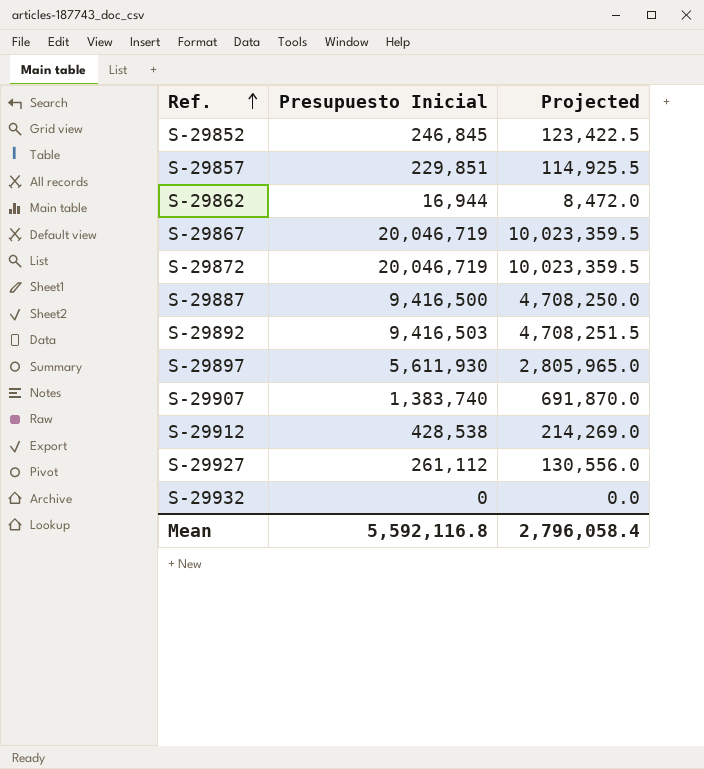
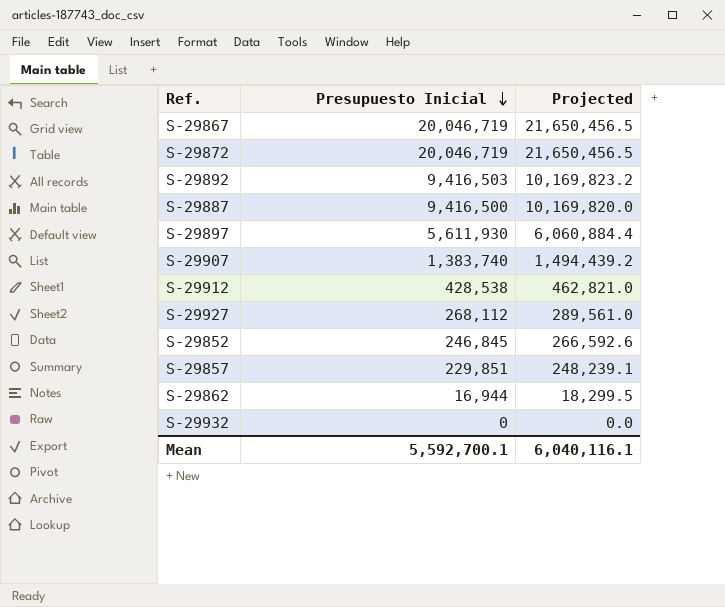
row order: Ref. ascending -> Presupuesto Inicial descending
column Projected | formula: [Presupuesto Inicial] * 0.5 -> [Presupuesto Inicial] * 1.08
S-29927 | Presupuesto Inicial: 261,112 -> 268,112
Mean | Presupuesto Inicial: 5,592,116.8 -> 5,592,700.1
Mean | Projected: 2,796,058.4 -> 6,040,116.1

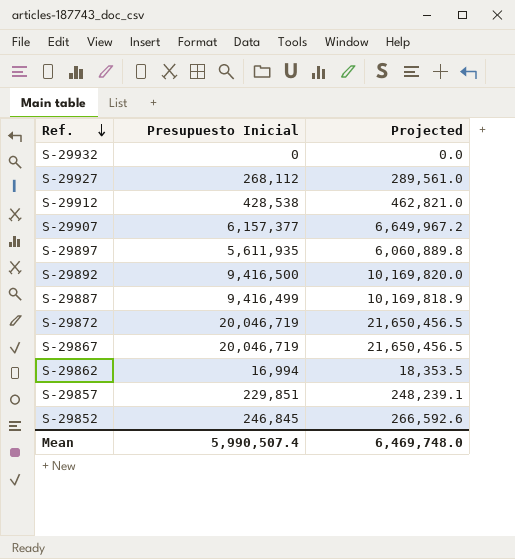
row order: Presupuesto Inicial descending -> Ref. descending
S-29907 | Presupuesto Inicial: 1,383,740 -> 6,157,377
S-29907 | Projected: 1,494,439.2 -> 6,649,967.2
S-29897 | Presupuesto Inicial: 5,611,930 -> 5,611,935
S-29897 | Projected: 6,060,884.4 -> 6,060,889.8
S-29892 | Presupuesto Inicial: 9,416,503 -> 9,416,500
S-29892 | Projected: 10,169,823.2 -> 10,169,820.0
S-29887 | Presupuesto Inicial: 9,416,500 -> 9,416,499
S-29887 | Projected: 10,169,820.0 -> 10,169,818.9
S-29862 | Presupuesto Inicial: 16,944 -> 16,994
S-29862 | Projected: 18,299.5 -> 18,353.5
Mean | Presupuesto Inicial: 5,592,700.1 -> 5,990,507.4
Mean | Projected: 6,040,116.1 -> 6,469,748.0

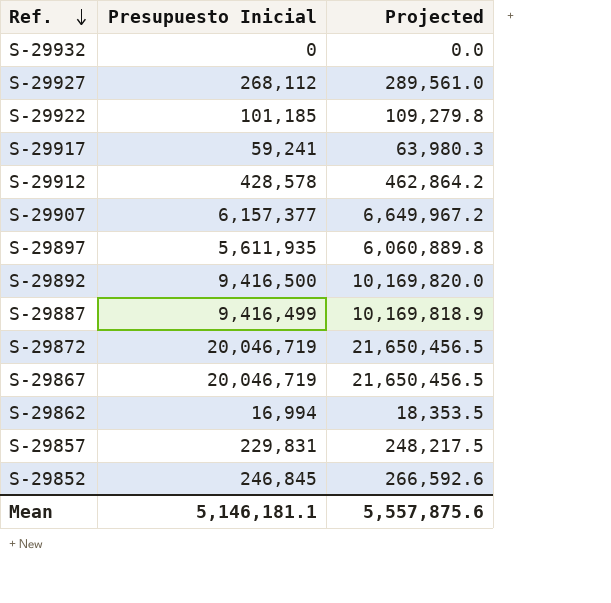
row S-29922: none -> 101,185 | 109,279.8
row S-29917: none -> 59,241 | 63,980.3
S-29912 | Presupuesto Inicial: 428,538 -> 428,578
S-29912 | Projected: 462,821.0 -> 462,864.2
S-29857 | Presupuesto Inicial: 229,851 -> 229,831
S-29857 | Projected: 248,239.1 -> 248,217.5
Mean | Presupuesto Inicial: 5,990,507.4 -> 5,146,181.1
Mean | Projected: 6,469,748.0 -> 5,557,875.6

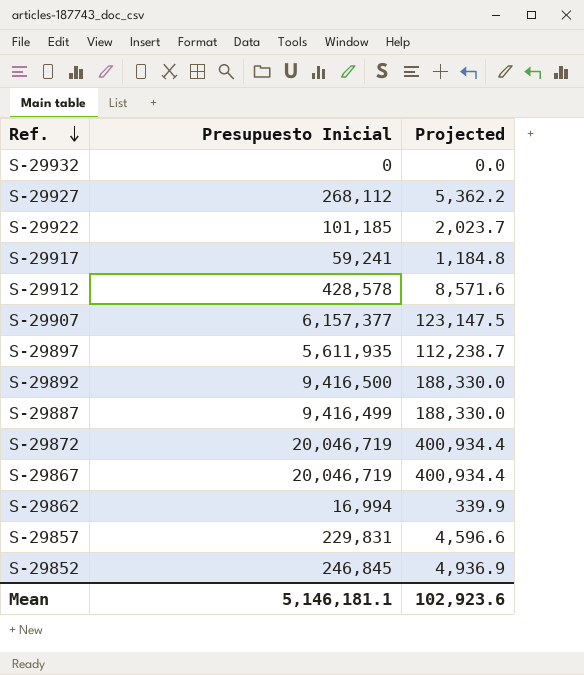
column Projected | formula: [Presupuesto Inicial] * 1.08 -> [Presupuesto Inicial] * 0.02
Mean | Projected: 5,557,875.6 -> 102,923.6

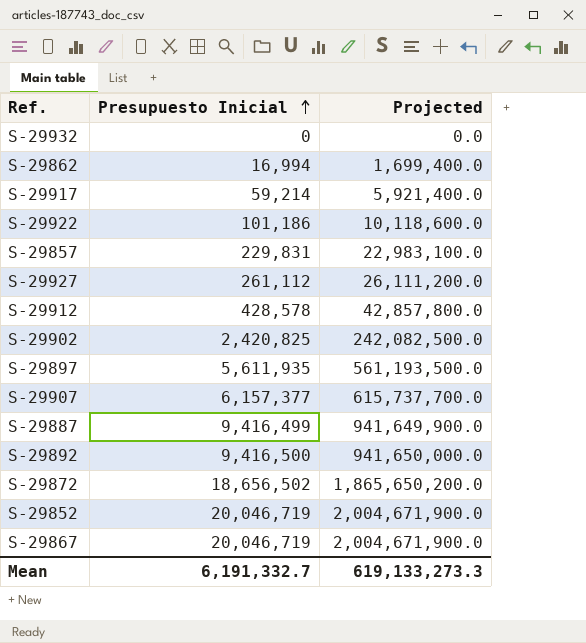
row order: Ref. descending -> Presupuesto Inicial ascending
column Projected | formula: [Presupuesto Inicial] * 0.02 -> [Presupuesto Inicial] * 100
S-29917 | Presupuesto Inicial: 59,241 -> 59,214
S-29922 | Presupuesto Inicial: 101,185 -> 101,186
S-29927 | Presupuesto Inicial: 268,112 -> 261,112
row S-29902: none -> 2,420,825 | 242,082,500.0
S-29872 | Presupuesto Inicial: 20,046,719 -> 18,656,502
S-29852 | Presupuesto Inicial: 246,845 -> 20,046,719
Mean | Presupuesto Inicial: 5,146,181.1 -> 6,191,332.7
Mean | Projected: 102,923.6 -> 619,133,273.3

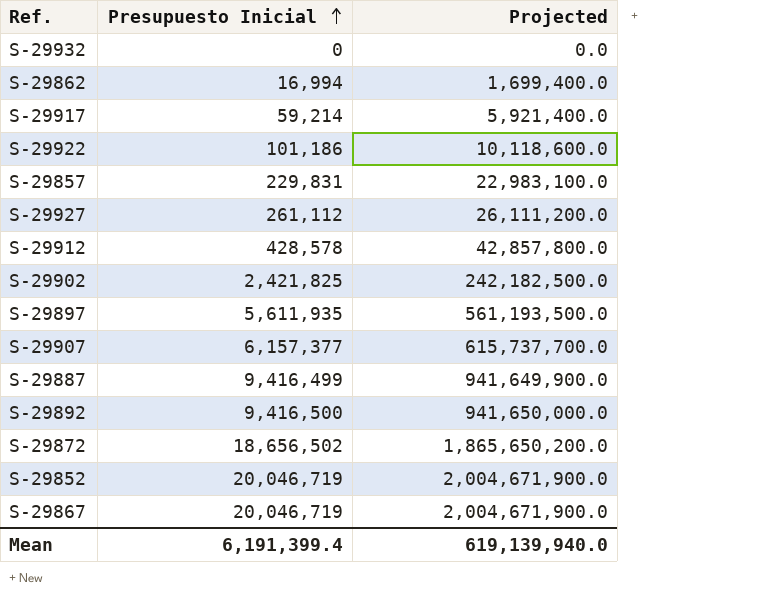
S-29902 | Presupuesto Inicial: 2,420,825 -> 2,421,825
S-29902 | Projected: 242,082,500.0 -> 242,182,500.0
Mean | Presupuesto Inicial: 6,191,332.7 -> 6,191,399.4
Mean | Projected: 619,133,273.3 -> 619,139,940.0

